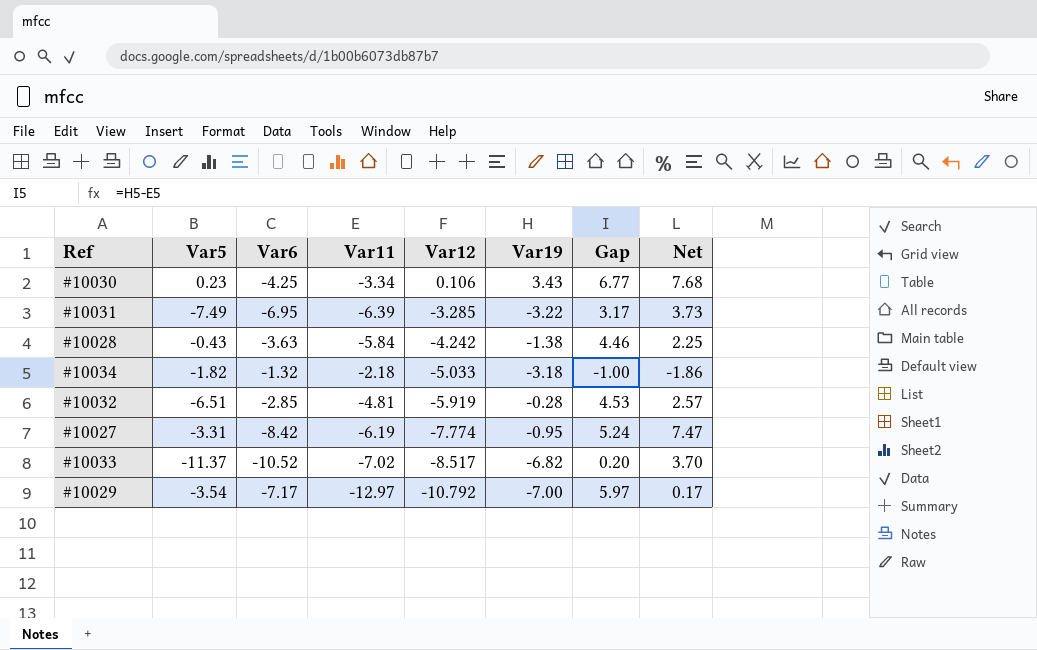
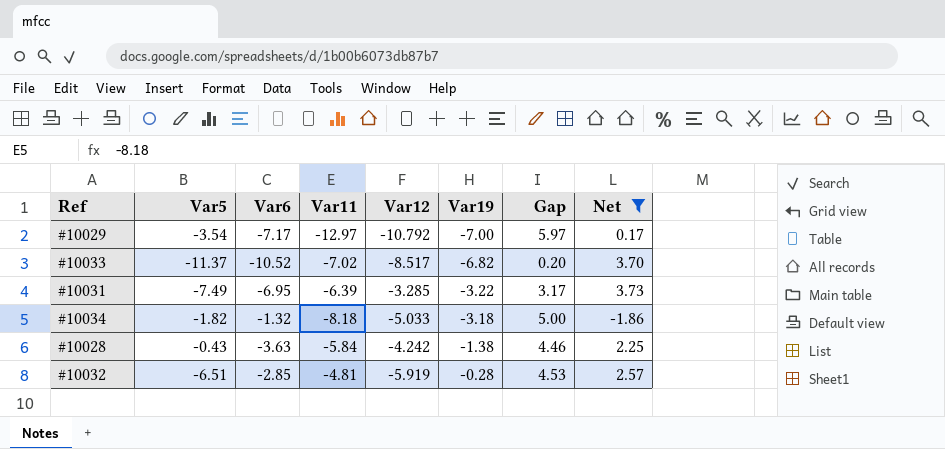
filter: none -> Net <= 3.73
row order: Var12 descending -> Var19 ascending
#10034 | Var11: -2.18 -> -8.18
#10034 | Gap: -1.00 -> 5.00

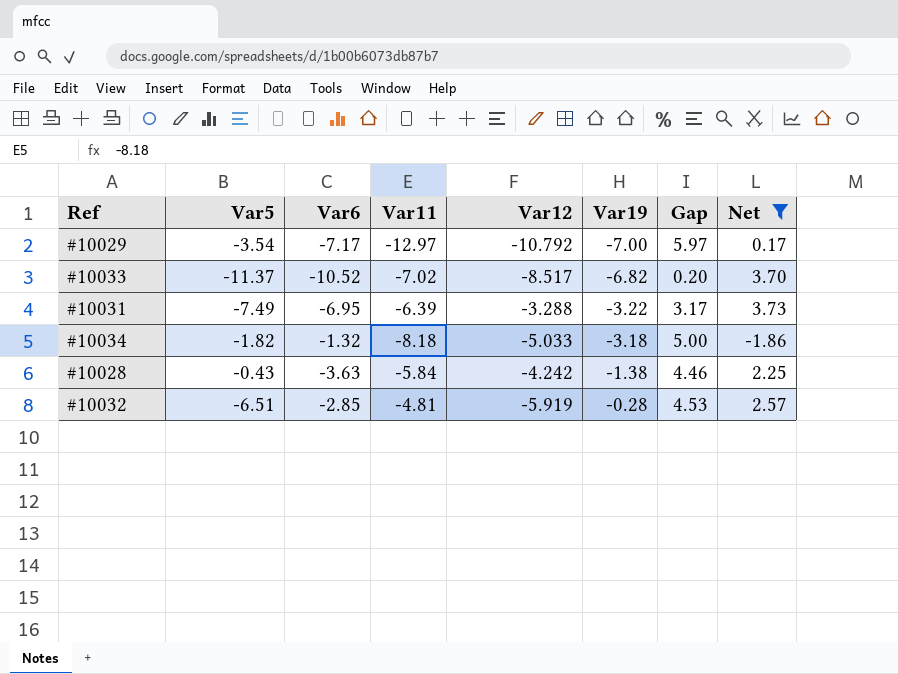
#10031 | Var12: -3.285 -> -3.288

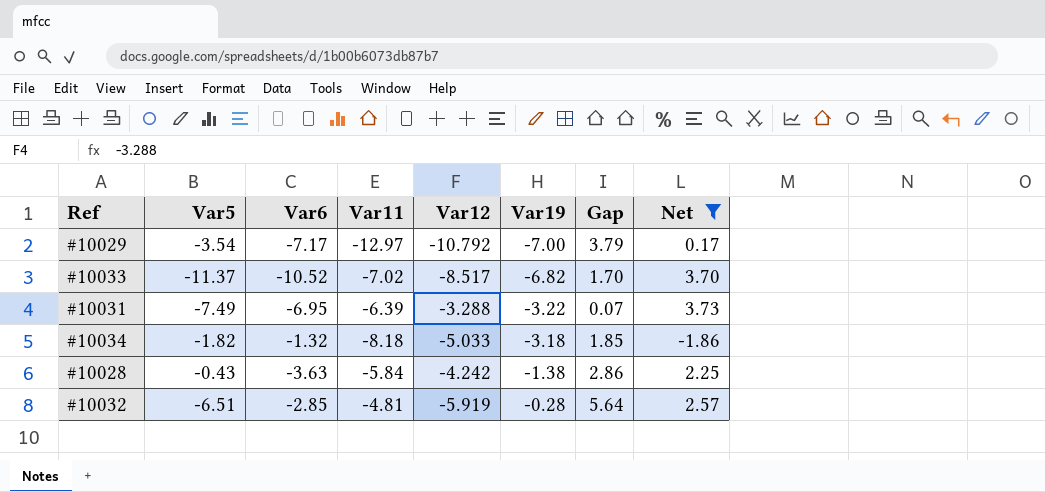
column Gap | formula: [Var19] - [Var11] -> [Var19] - [Var12]

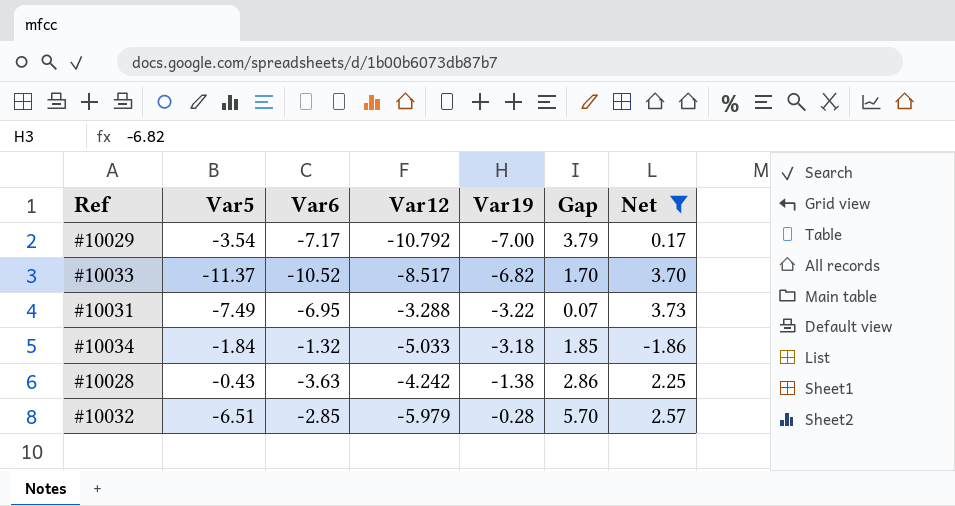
column Var11 | position: 4 -> none
#10034 | Var5: -1.82 -> -1.84
#10032 | Var12: -5.919 -> -5.979
#10032 | Gap: 5.64 -> 5.70

